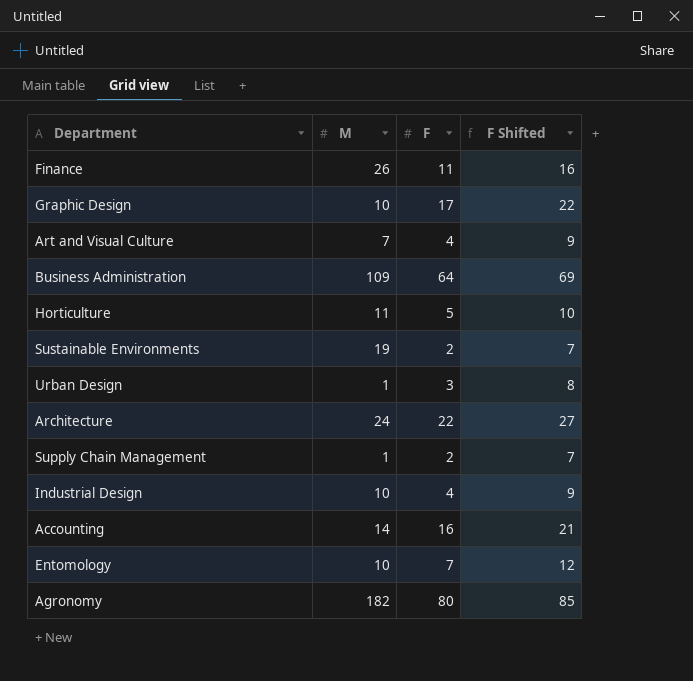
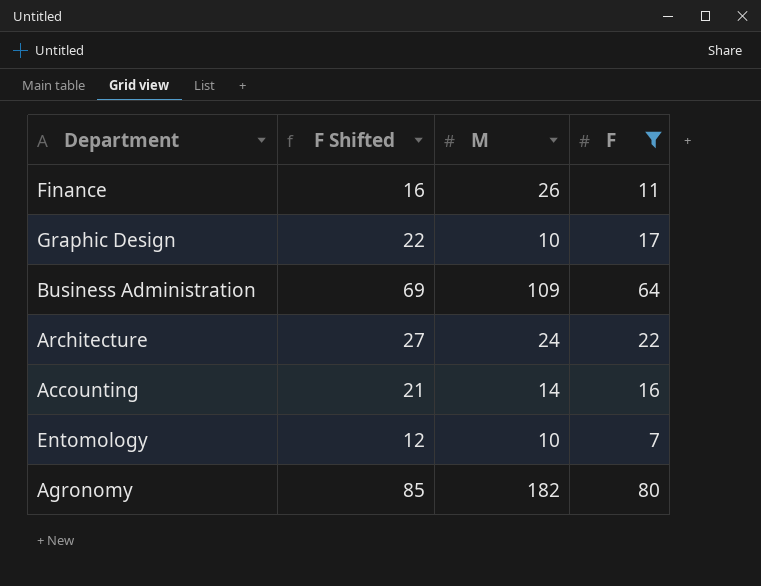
filter: none -> F >= 7
column F Shifted | position: 4 -> 2

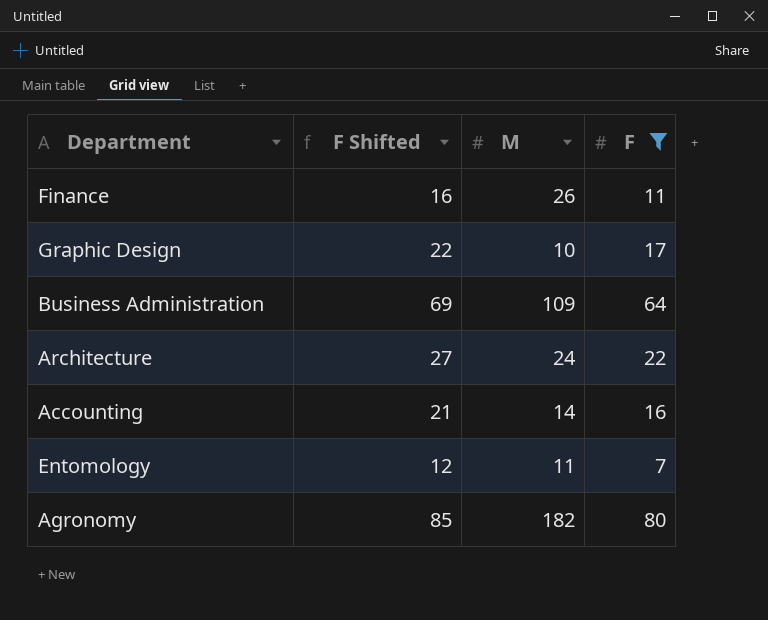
Entomology | M: 10 -> 11

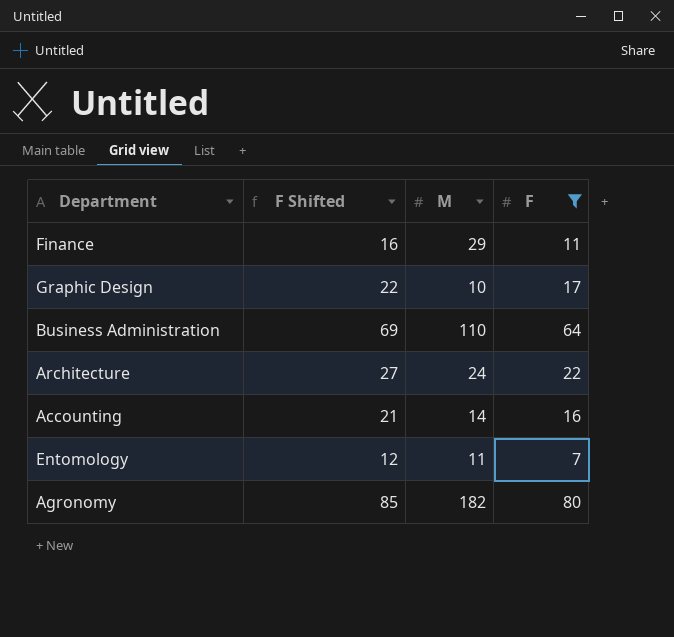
Finance | M: 26 -> 29
Business Administration | M: 109 -> 110

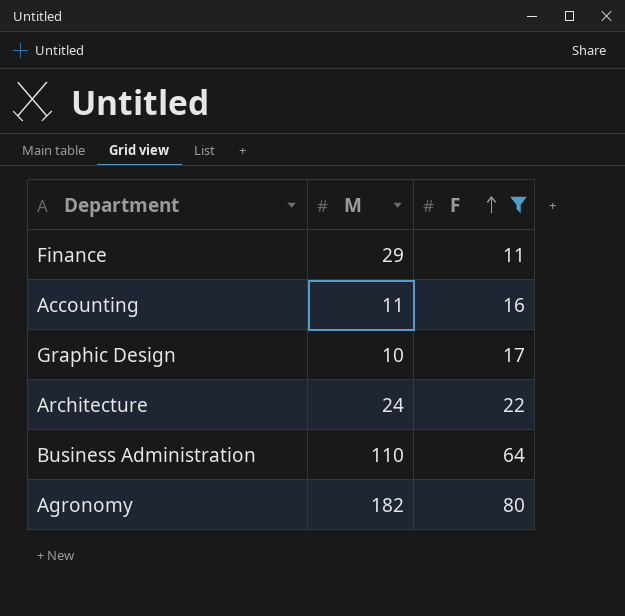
row order: none -> F ascending
column F Shifted | formula: [F] + 5 -> none
row Entomology: 12 | 11 | 7 -> none
Accounting | M: 14 -> 11

